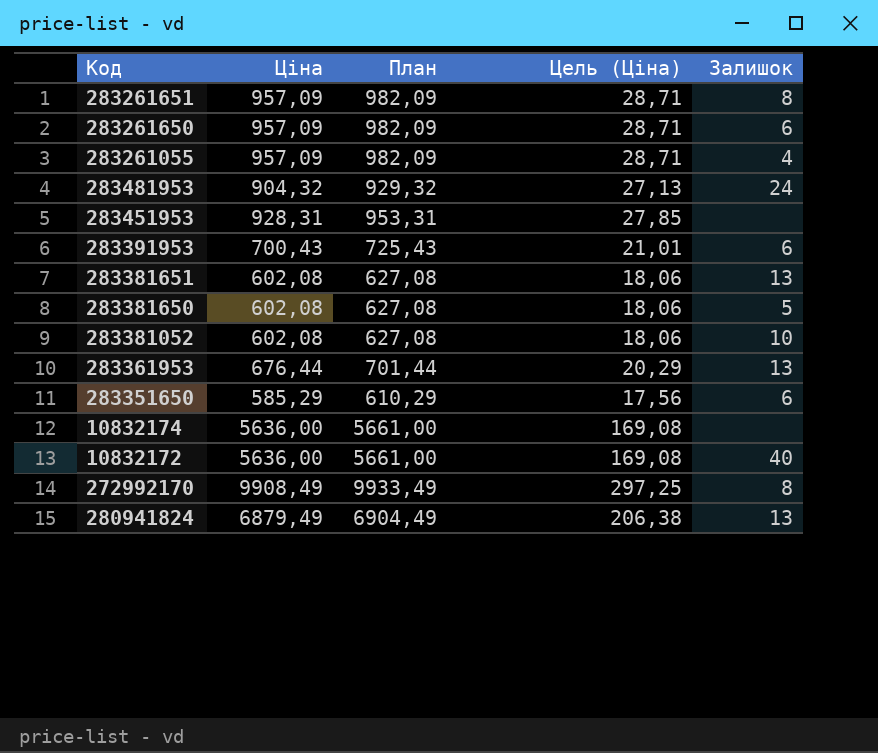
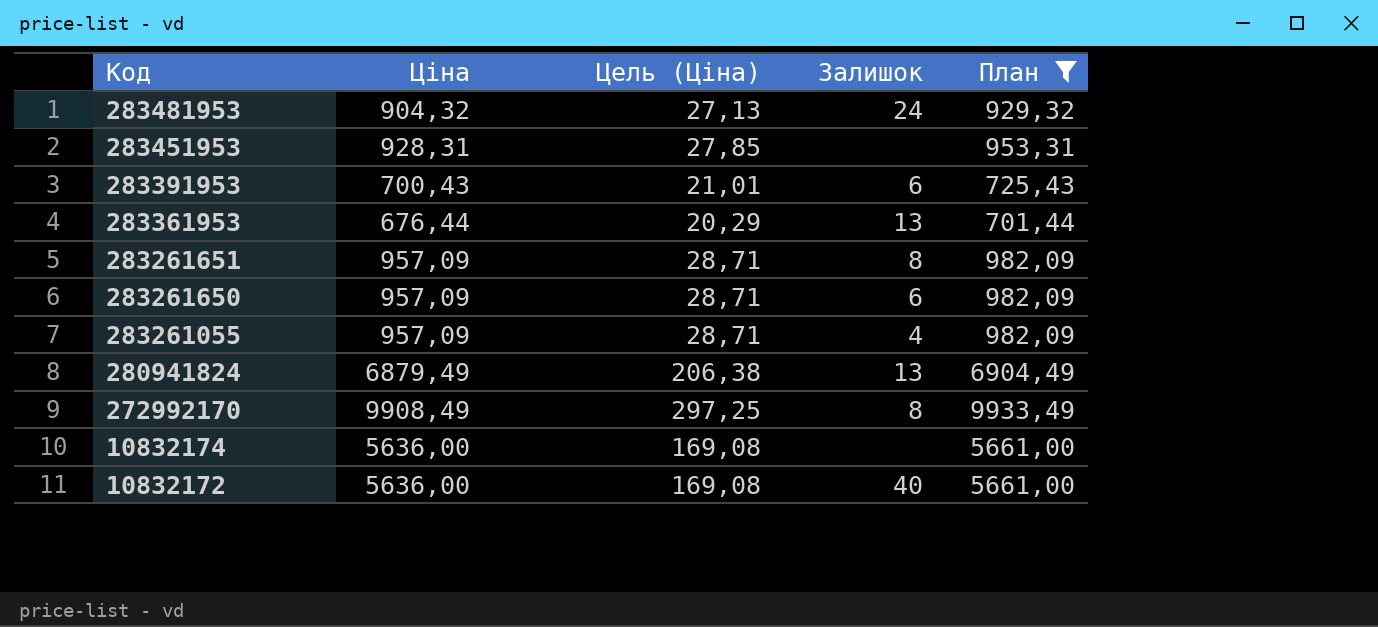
filter: none -> План >= 701,44
row order: none -> Код descending
column План | position: 3 -> 5

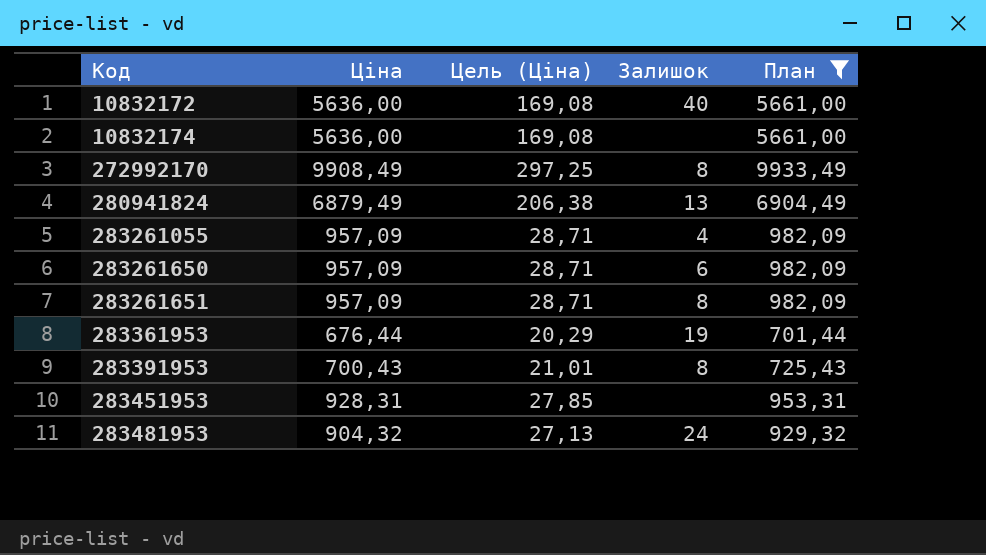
row order: Код descending -> Код ascending
283361953 | Залишок: 13 -> 19
283391953 | Залишок: 6 -> 8

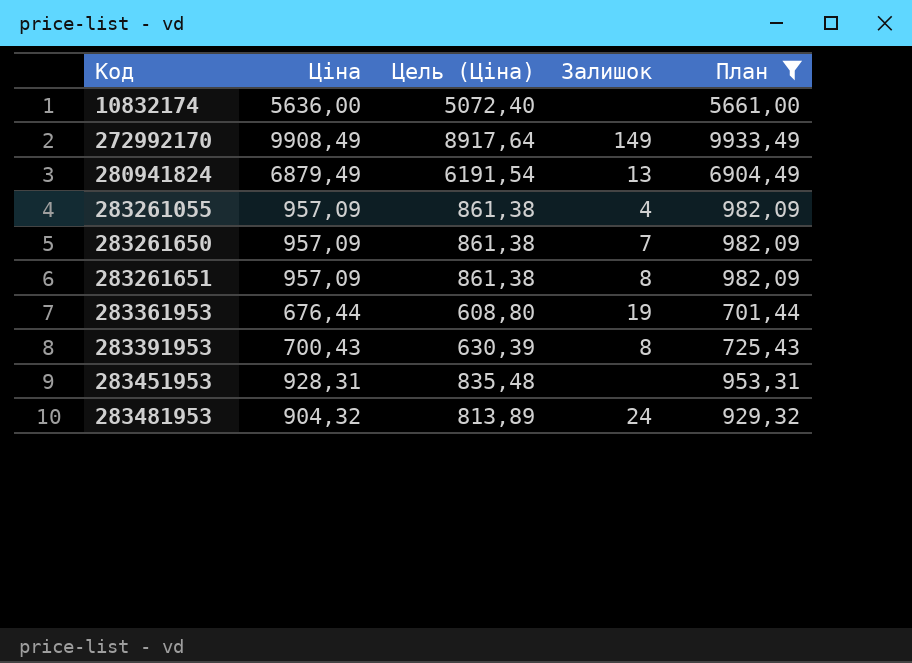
column Цель (Ціна) | formula: [Ціна] * 0,03 -> [Ціна] * 0,9
row 10832172: 5636,00 | 169,08 | 40 | 5661,00 -> none
272992170 | Залишок: 8 -> 149
283261650 | Залишок: 6 -> 7

